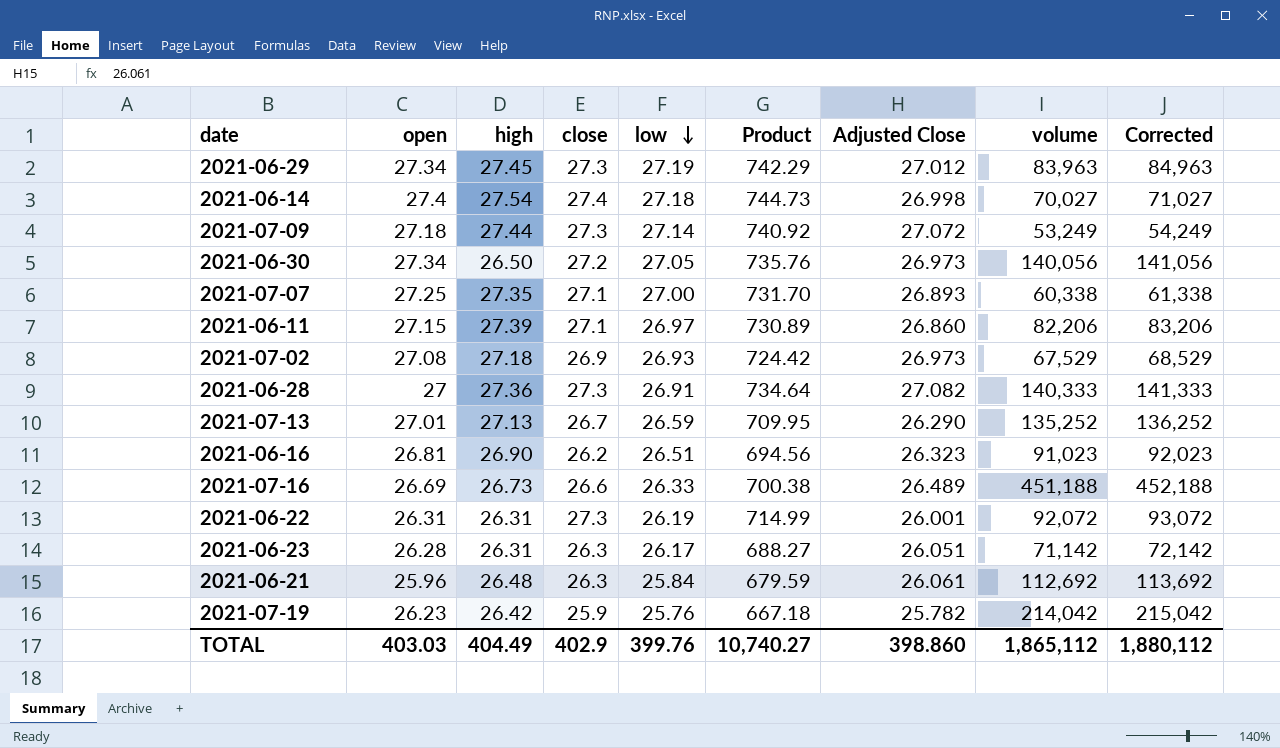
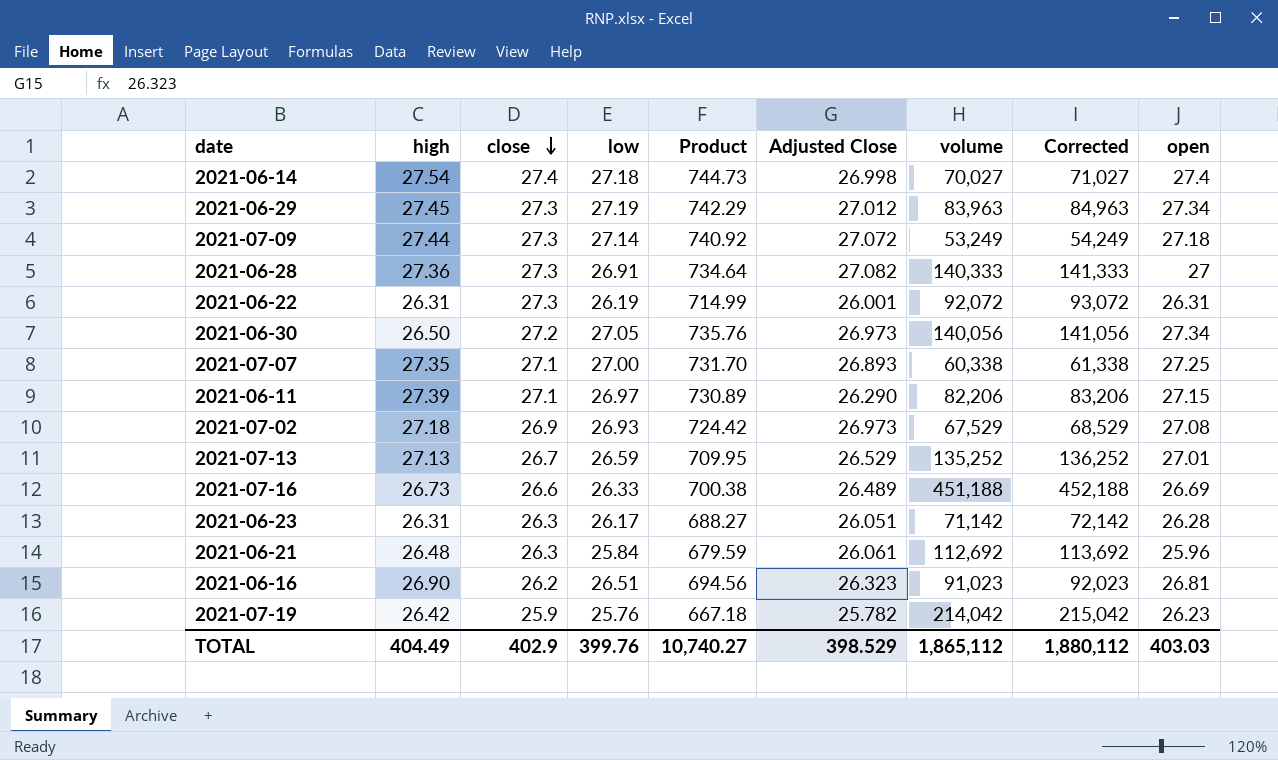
row order: low descending -> close descending
column open | position: 2 -> 9
2021-06-11 | Adjusted Close: 26.860 -> 26.290
2021-07-13 | Adjusted Close: 26.290 -> 26.529
TOTAL | Adjusted Close: 398.860 -> 398.529

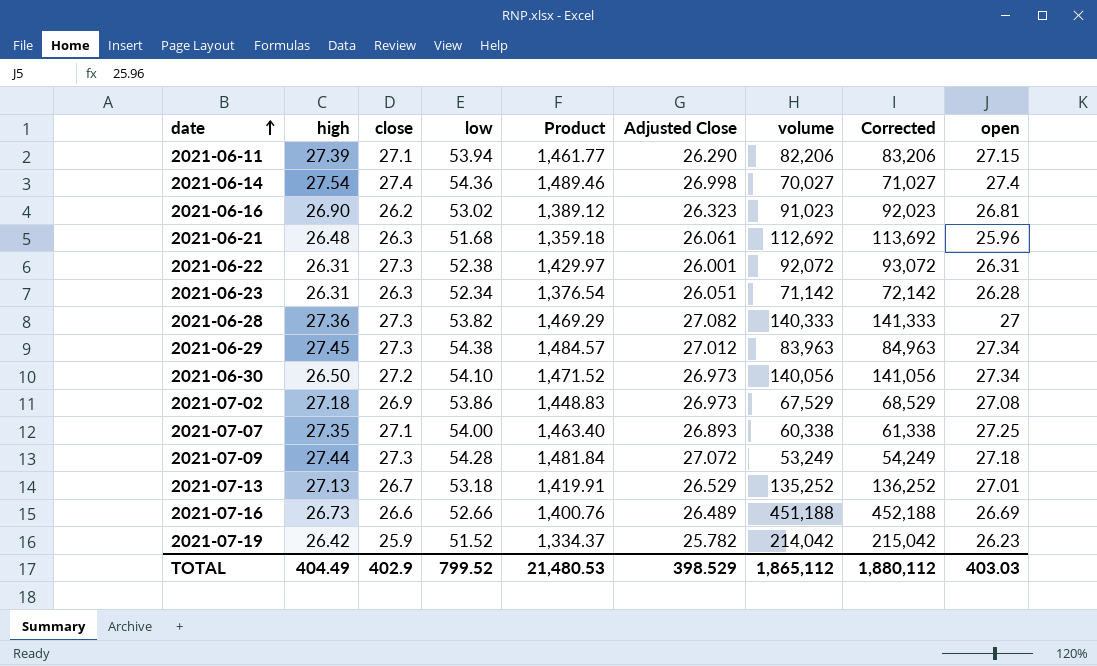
row order: close descending -> date ascending
2021-06-11 | low: 26.97 -> 53.94
2021-06-11 | Product: 730.89 -> 1,461.77
2021-06-14 | low: 27.18 -> 54.36
2021-06-14 | Product: 744.73 -> 1,489.46
2021-06-16 | low: 26.51 -> 53.02
2021-06-16 | Product: 694.56 -> 1,389.12
2021-06-21 | low: 25.84 -> 51.68
2021-06-21 | Product: 679.59 -> 1,359.18
2021-06-22 | low: 26.19 -> 52.38
2021-06-22 | Product: 714.99 -> 1,429.97
2021-06-23 | low: 26.17 -> 52.34
2021-06-23 | Product: 688.27 -> 1,376.54
2021-06-28 | low: 26.91 -> 53.82
2021-06-28 | Product: 734.64 -> 1,469.29
2021-06-29 | low: 27.19 -> 54.38
2021-06-29 | Product: 742.29 -> 1,484.57
2021-06-30 | low: 27.05 -> 54.10
2021-06-30 | Product: 735.76 -> 1,471.52
2021-07-02 | low: 26.93 -> 53.86
2021-07-02 | Product: 724.42 -> 1,448.83
2021-07-07 | low: 27.00 -> 54.00
2021-07-07 | Product: 731.70 -> 1,463.40
2021-07-09 | low: 27.14 -> 54.28
2021-07-09 | Product: 740.92 -> 1,481.84
2021-07-13 | low: 26.59 -> 53.18
2021-07-13 | Product: 709.95 -> 1,419.91
2021-07-16 | low: 26.33 -> 52.66
2021-07-16 | Product: 700.38 -> 1,400.76
2021-07-19 | low: 25.76 -> 51.52
2021-07-19 | Product: 667.18 -> 1,334.37
TOTAL | low: 399.76 -> 799.52
TOTAL | Product: 10,740.27 -> 21,480.53

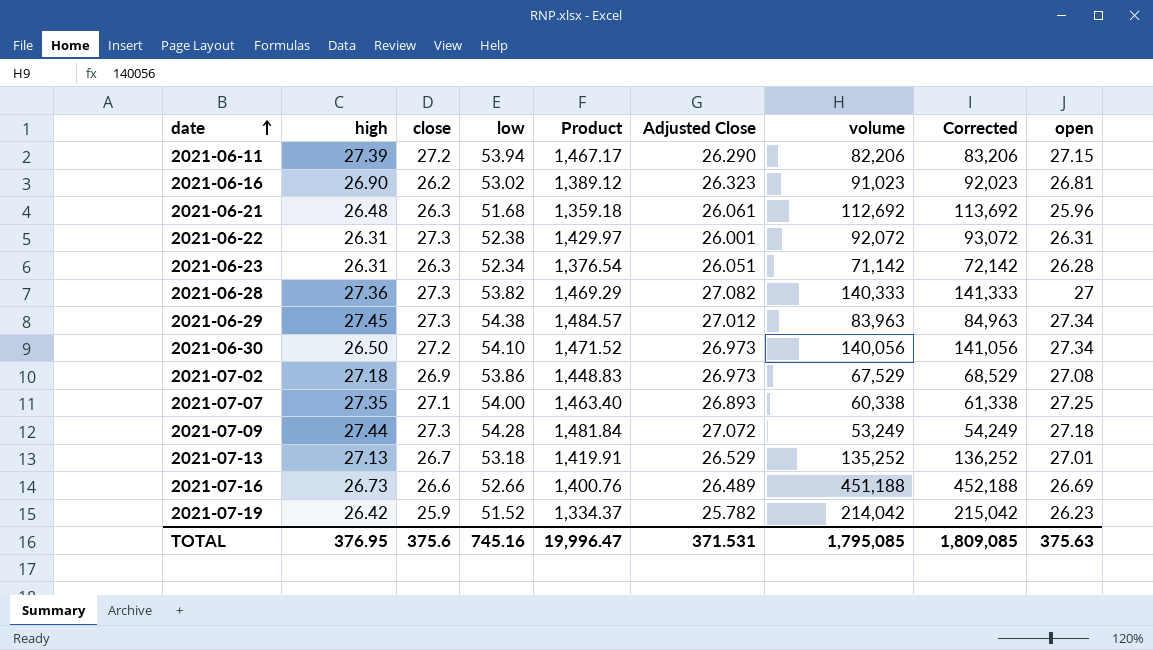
row 2021-06-14: 27.54 | 27.4 | 54.36 | 1,489.46 | 26.998 | 70,027 | 71,027 | 27.4 -> none
2021-06-11 | close: 27.1 -> 27.2
2021-06-11 | Product: 1,461.77 -> 1,467.17
TOTAL | high: 404.49 -> 376.95
TOTAL | close: 402.9 -> 375.6
TOTAL | low: 799.52 -> 745.16
TOTAL | Product: 21,480.53 -> 19,996.47
TOTAL | Adjusted Close: 398.529 -> 371.531
TOTAL | volume: 1,865,112 -> 1,795,085
TOTAL | Corrected: 1,880,112 -> 1,809,085
TOTAL | open: 403.03 -> 375.63

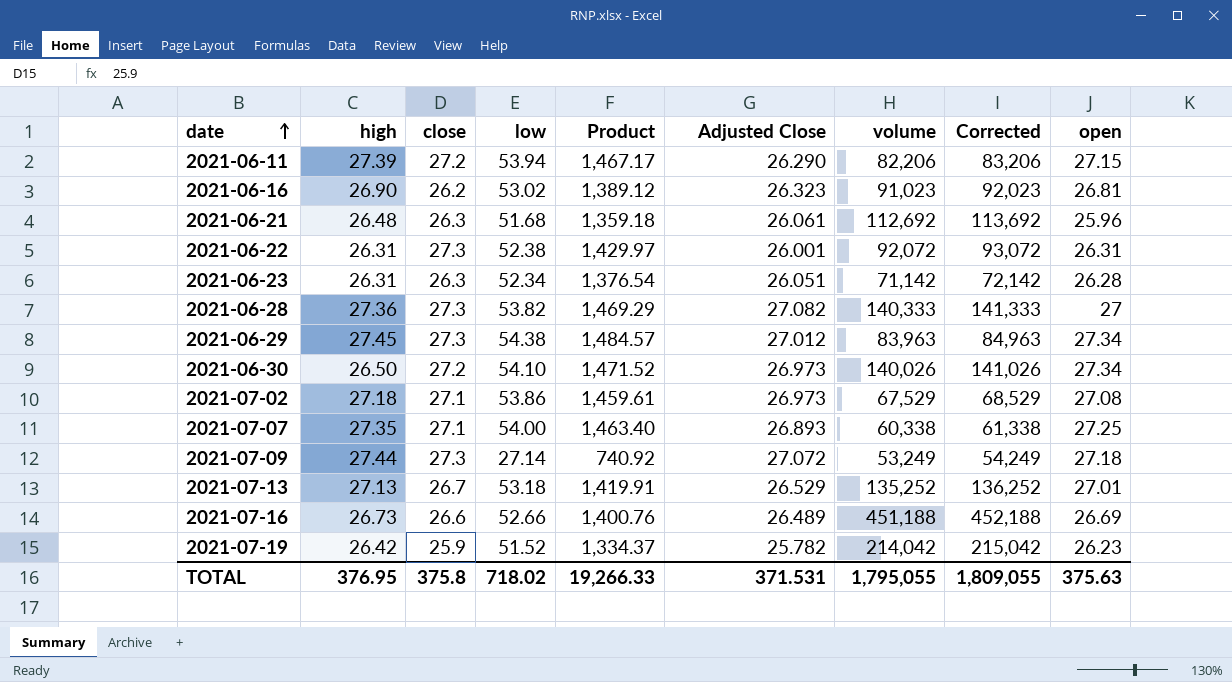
2021-06-30 | volume: 140,056 -> 140,026
2021-06-30 | Corrected: 141,056 -> 141,026
2021-07-02 | close: 26.9 -> 27.1
2021-07-02 | Product: 1,448.83 -> 1,459.61
2021-07-09 | low: 54.28 -> 27.14
2021-07-09 | Product: 1,481.84 -> 740.92
TOTAL | close: 375.6 -> 375.8
TOTAL | low: 745.16 -> 718.02
TOTAL | Product: 19,996.47 -> 19,266.33
TOTAL | volume: 1,795,085 -> 1,795,055
TOTAL | Corrected: 1,809,085 -> 1,809,055

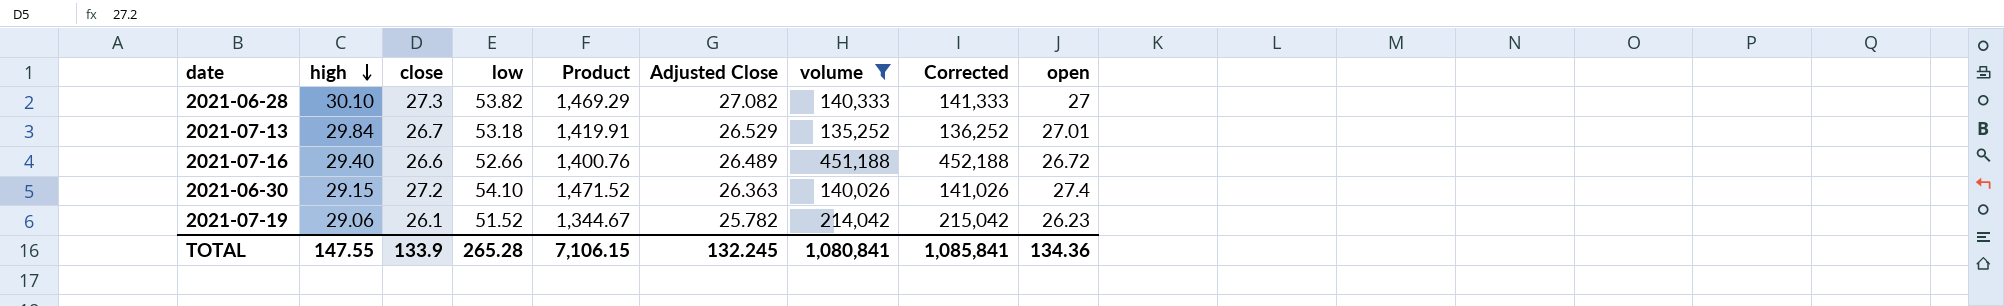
filter: none -> volume >= 135,252
row order: date ascending -> high descending
2021-06-28 | high: 27.36 -> 30.10
2021-07-13 | high: 27.13 -> 29.84
2021-07-16 | high: 26.73 -> 29.40
2021-07-16 | open: 26.69 -> 26.72
2021-06-30 | high: 26.50 -> 29.15
2021-06-30 | Adjusted Close: 26.973 -> 26.363
2021-06-30 | open: 27.34 -> 27.4
2021-07-19 | high: 26.42 -> 29.06
2021-07-19 | close: 25.9 -> 26.1
2021-07-19 | Product: 1,334.37 -> 1,344.67
TOTAL | high: 376.95 -> 147.55
TOTAL | close: 375.8 -> 133.9
TOTAL | low: 718.02 -> 265.28
TOTAL | Product: 19,266.33 -> 7,106.15
TOTAL | Adjusted Close: 371.531 -> 132.245
TOTAL | volume: 1,795,055 -> 1,080,841
TOTAL | Corrected: 1,809,055 -> 1,085,841
TOTAL | open: 375.63 -> 134.36

